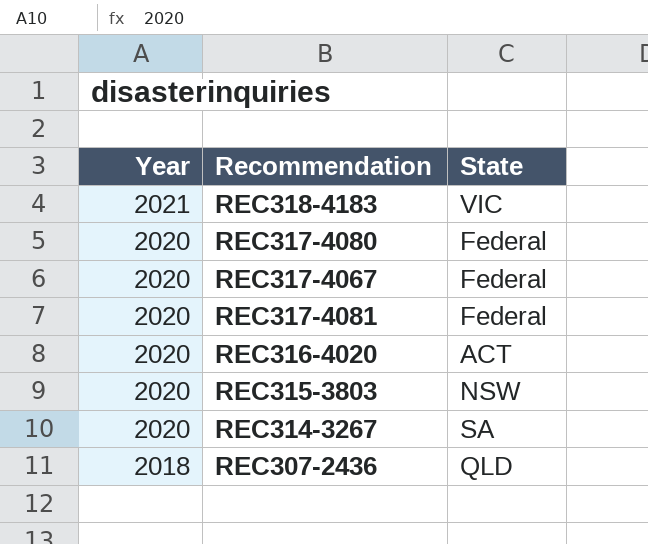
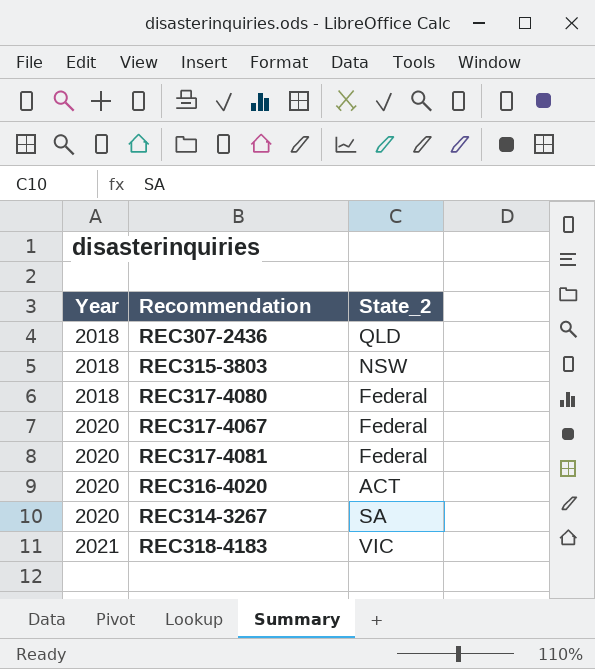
row order: Year descending -> Year ascending
column name: State -> State_2
REC315-3803 | Year: 2020 -> 2018
REC317-4080 | Year: 2020 -> 2018

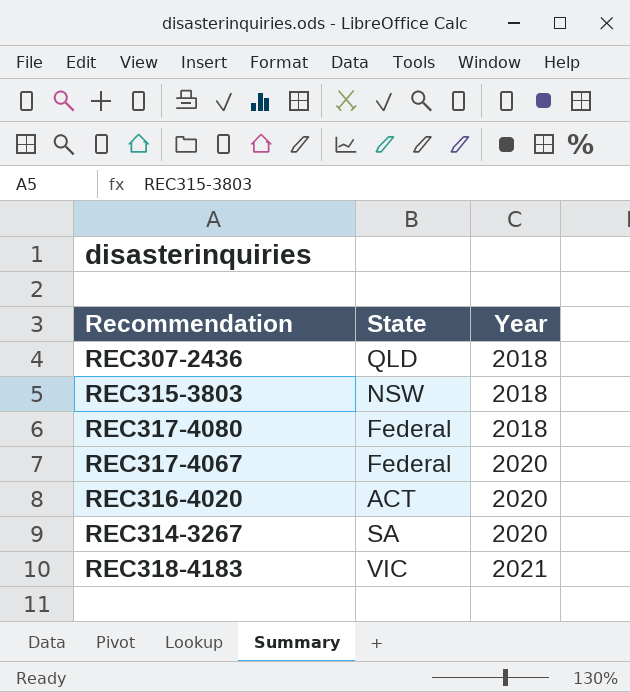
column name: State_2 -> State
column Year | position: 1 -> 3
row REC317-4081: 2020 | Federal -> none

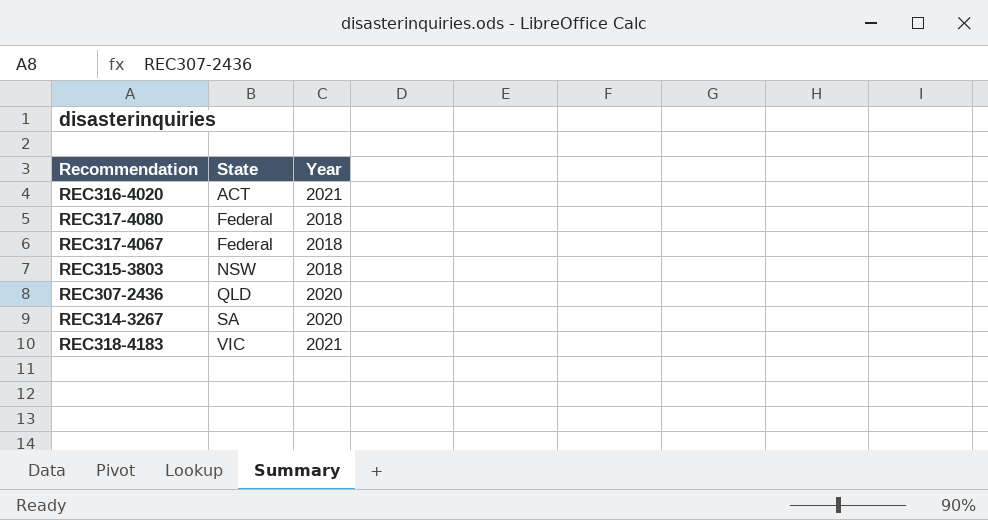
row order: Year ascending -> State ascending
REC316-4020 | Year: 2020 -> 2021
REC317-4067 | Year: 2020 -> 2018
REC307-2436 | Year: 2018 -> 2020

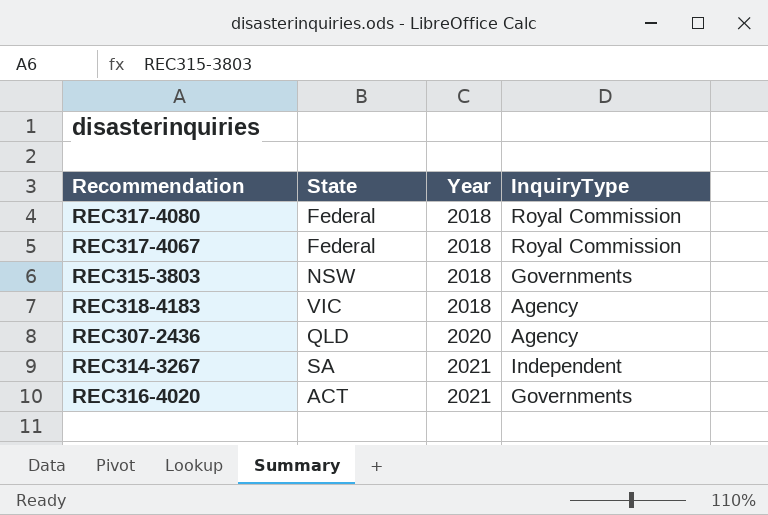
row order: State ascending -> Year ascending
column InquiryType | position: none -> 4
REC318-4183 | Year: 2021 -> 2018
REC314-3267 | Year: 2020 -> 2021

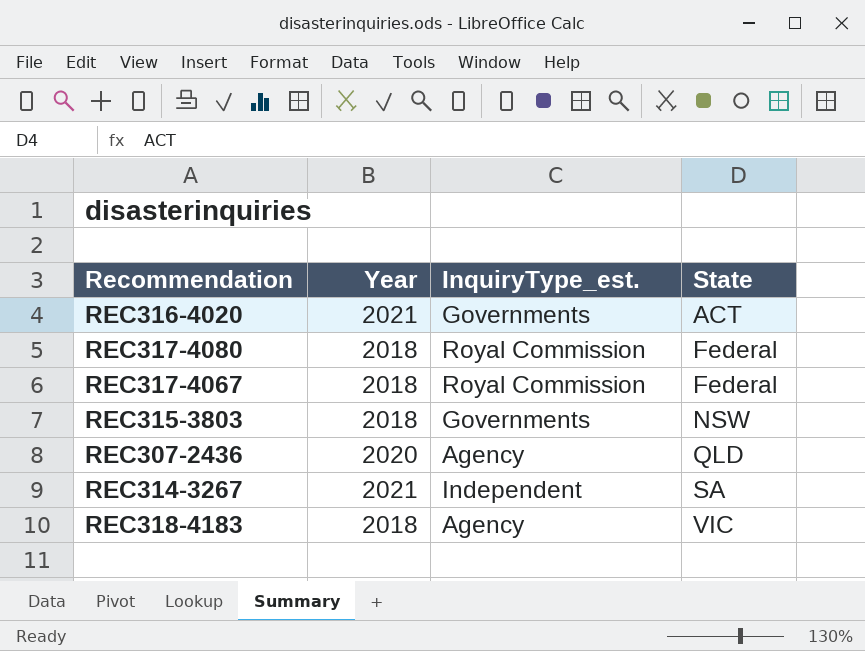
row order: Year ascending -> State ascending
column name: InquiryType -> InquiryType_est.
column State | position: 2 -> 4

